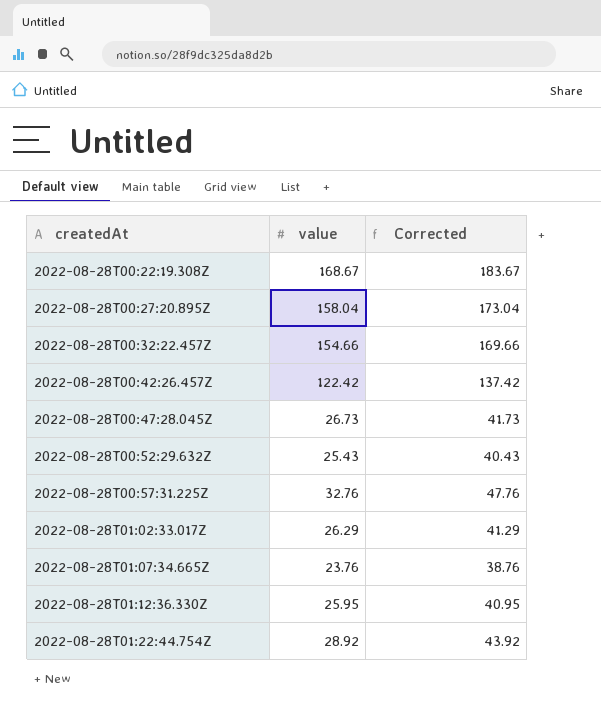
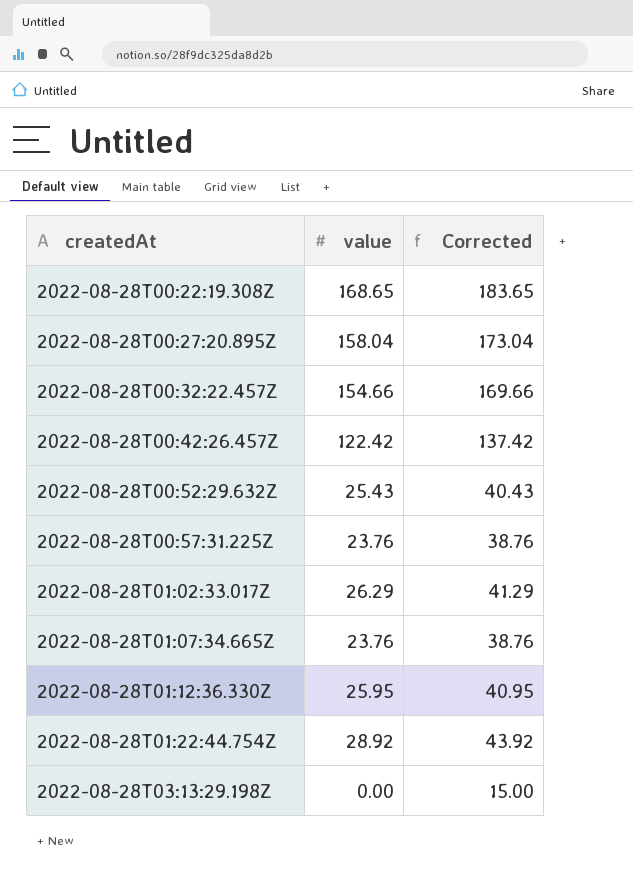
row 2022-08-28T00:47:28.045Z: 26.73 | 41.73 -> none
2022-08-28T00:22:19.308Z | value: 168.67 -> 168.65
2022-08-28T00:22:19.308Z | Corrected: 183.67 -> 183.65
2022-08-28T00:57:31.225Z | value: 32.76 -> 23.76
2022-08-28T00:57:31.225Z | Corrected: 47.76 -> 38.76
row 2022-08-28T03:13:29.198Z: none -> 0.00 | 15.00

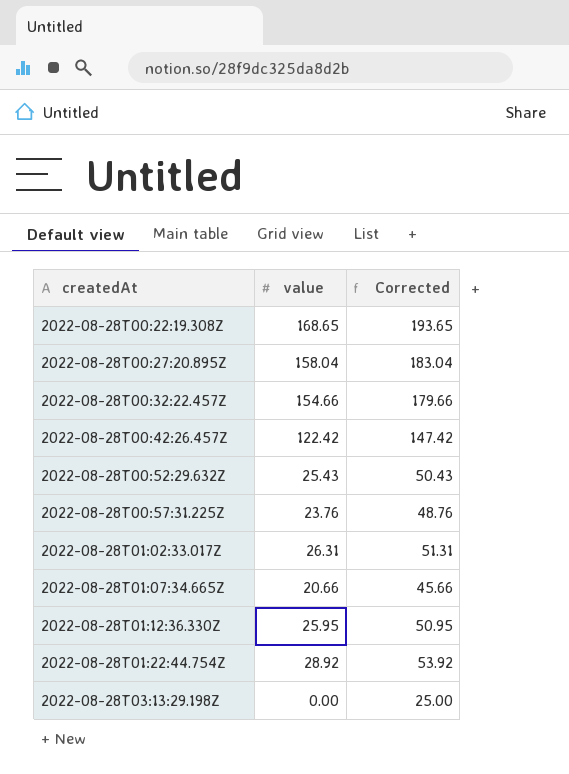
column Corrected | formula: [value] + 15 -> [value] + 25
2022-08-28T01:02:33.017Z | value: 26.29 -> 26.31
2022-08-28T01:07:34.665Z | value: 23.76 -> 20.66

